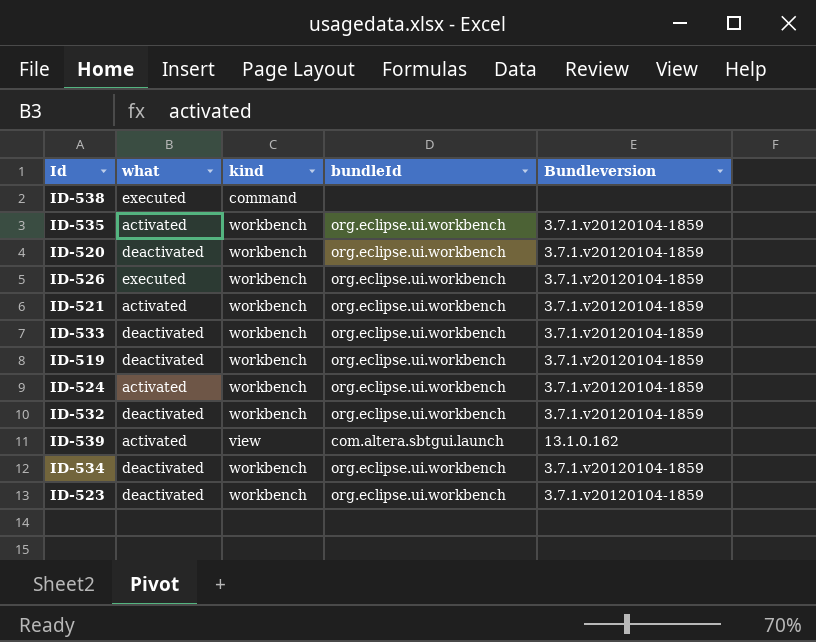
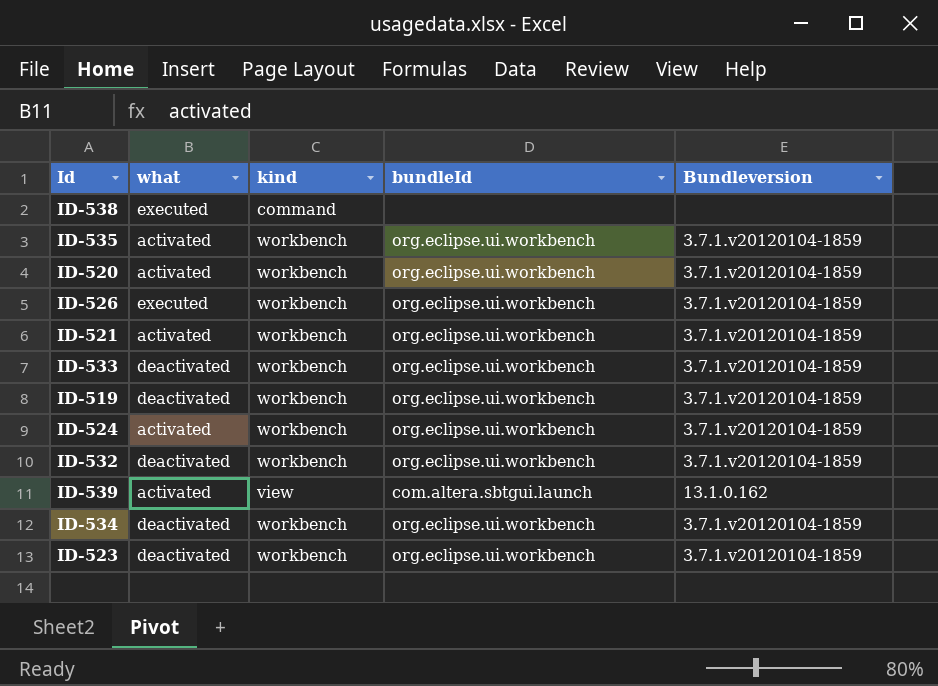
ID-520 | what: deactivated -> activated

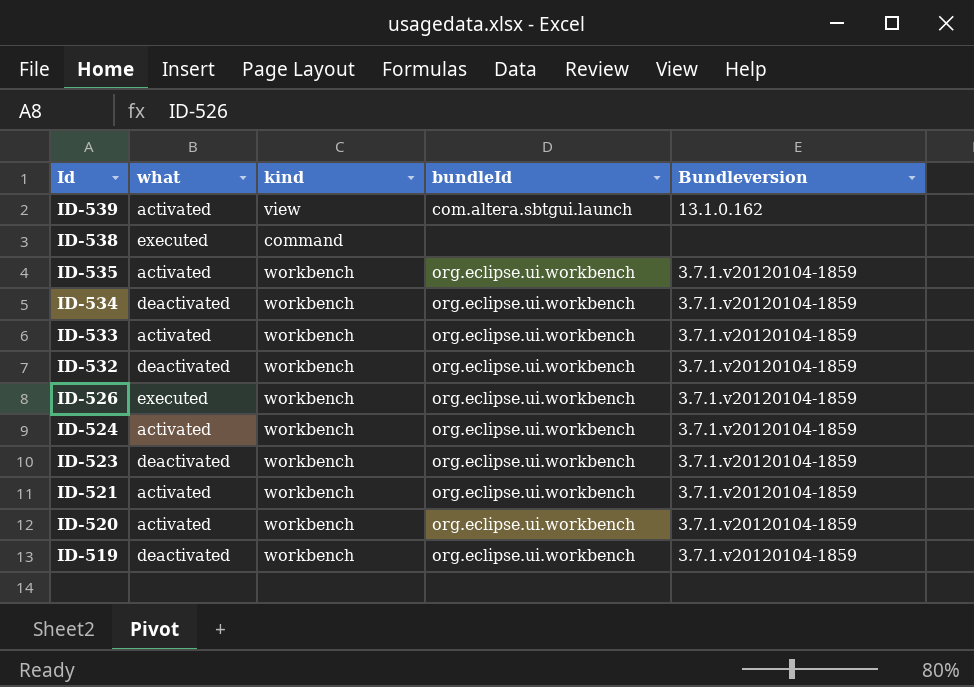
row order: none -> Id descending
ID-533 | what: deactivated -> activated

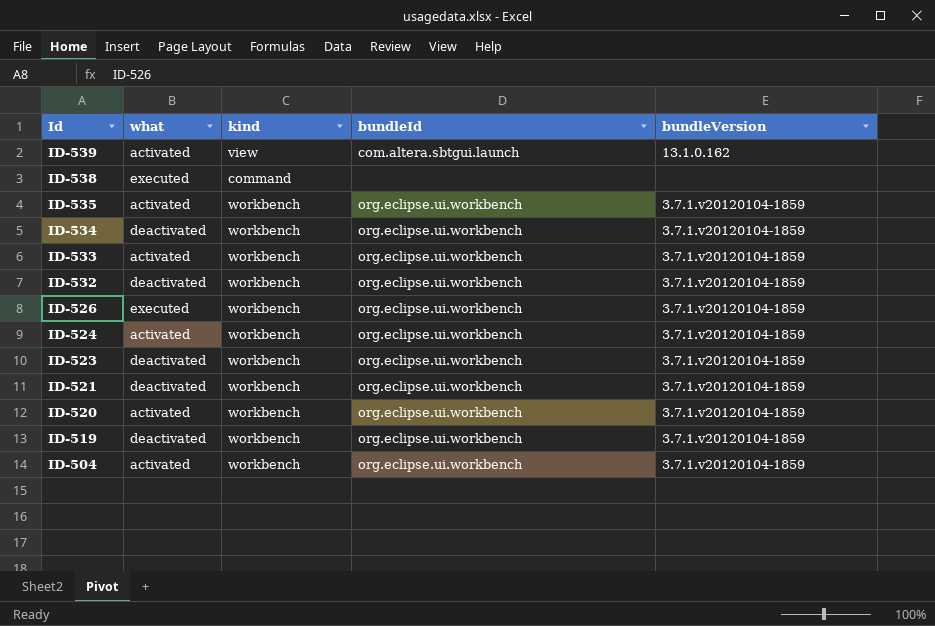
column name: Bundleversion -> bundleVersion
ID-521 | what: activated -> deactivated
row ID-504: none -> activated | workbench | org.eclipse.ui.workbench | 3.7.1.v20120104-1859

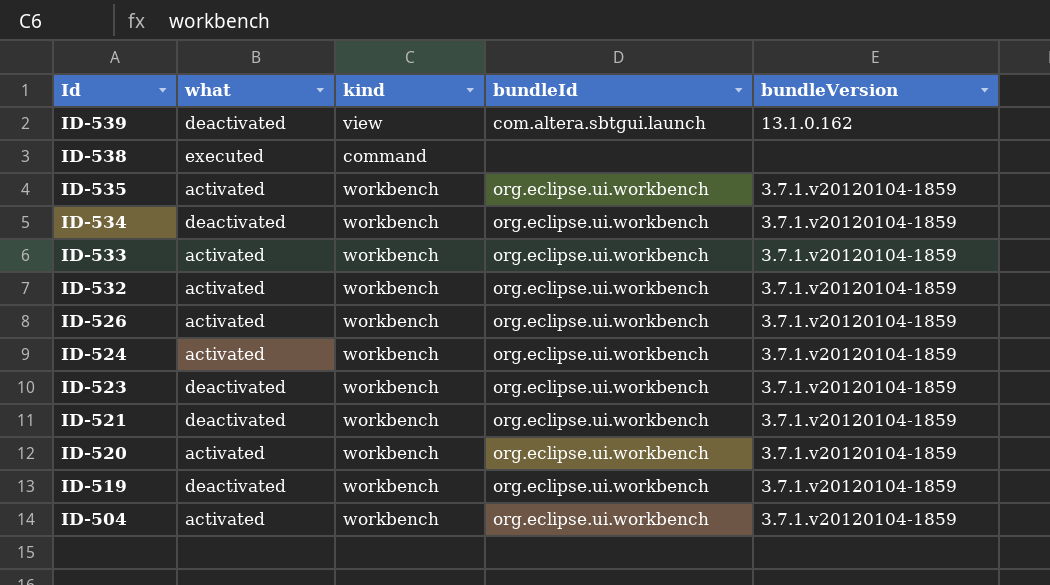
ID-539 | what: activated -> deactivated
ID-532 | what: deactivated -> activated
ID-526 | what: executed -> activated

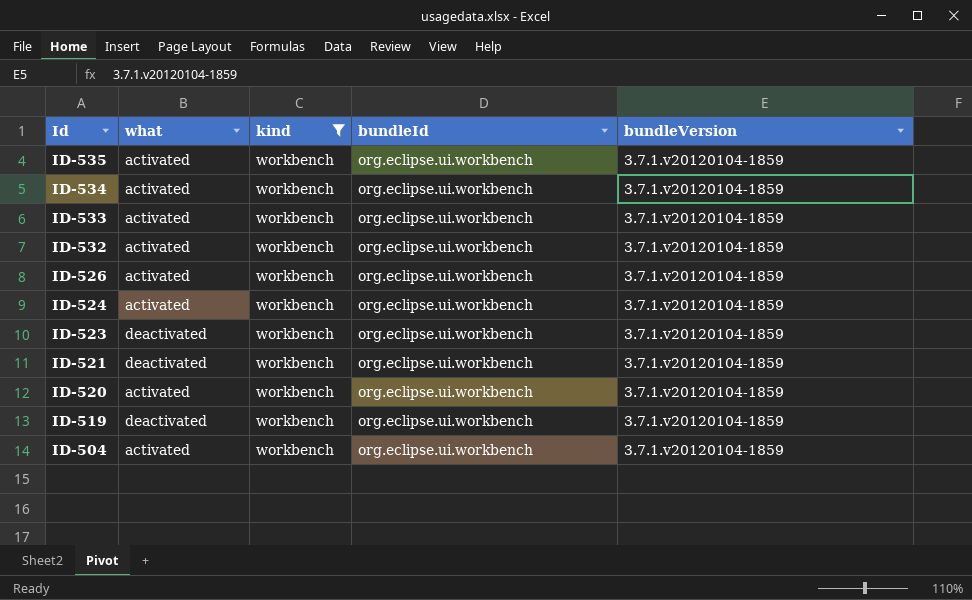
filter: none -> kind = workbench
ID-534 | what: deactivated -> activated

